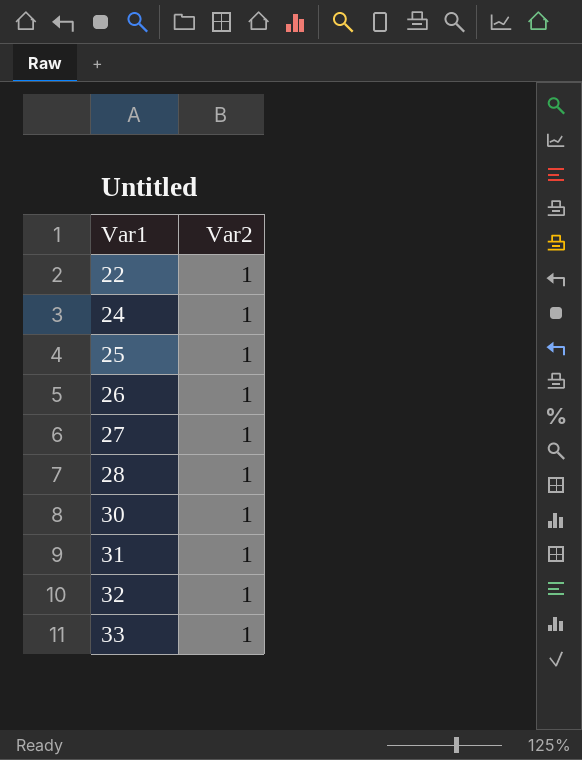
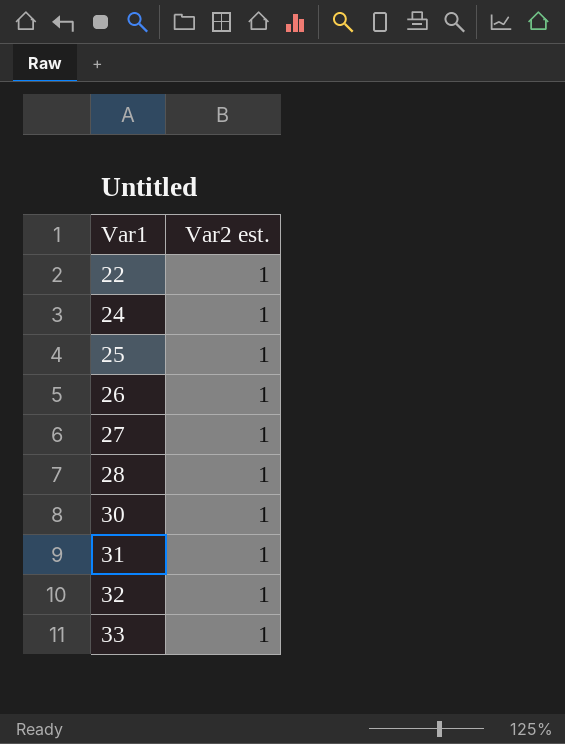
column name: Var2 -> Var2 est.

